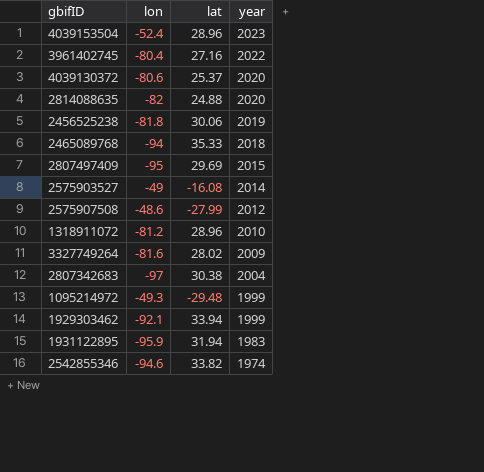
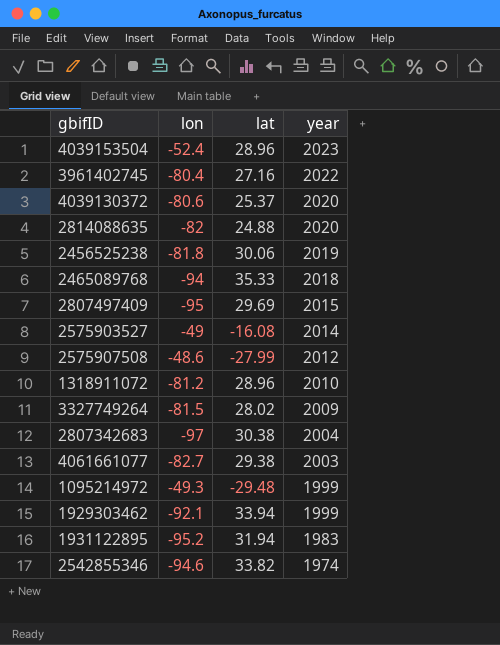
3327749264 | lon: -81.6 -> -81.5
row 4061661077: none -> -82.7 | 29.38 | 2003
1931122895 | lon: -95.9 -> -95.2

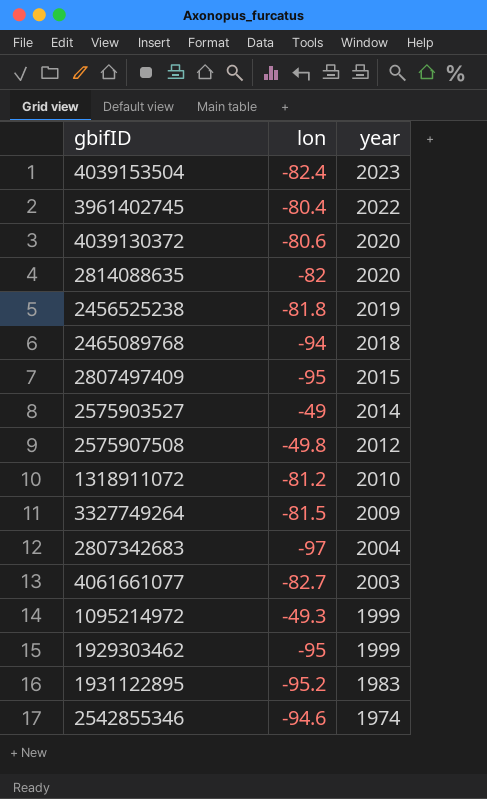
column lat | position: 3 -> none
4039153504 | lon: -52.4 -> -82.4
2575907508 | lon: -48.6 -> -49.8
1929303462 | lon: -92.1 -> -95

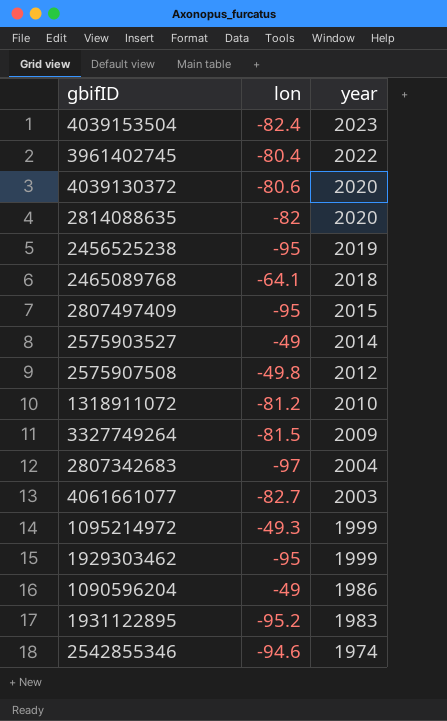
2456525238 | lon: -81.8 -> -95
2465089768 | lon: -94 -> -64.1
row 1090596204: none -> -49 | 1986

